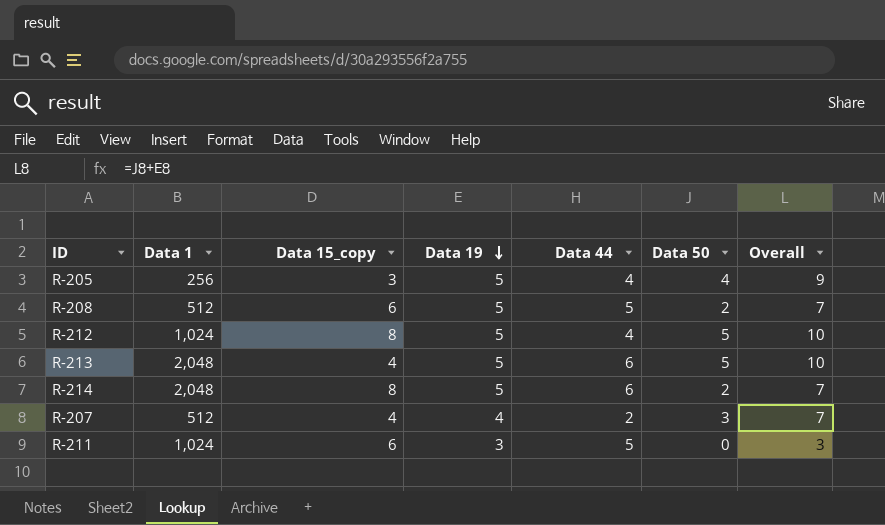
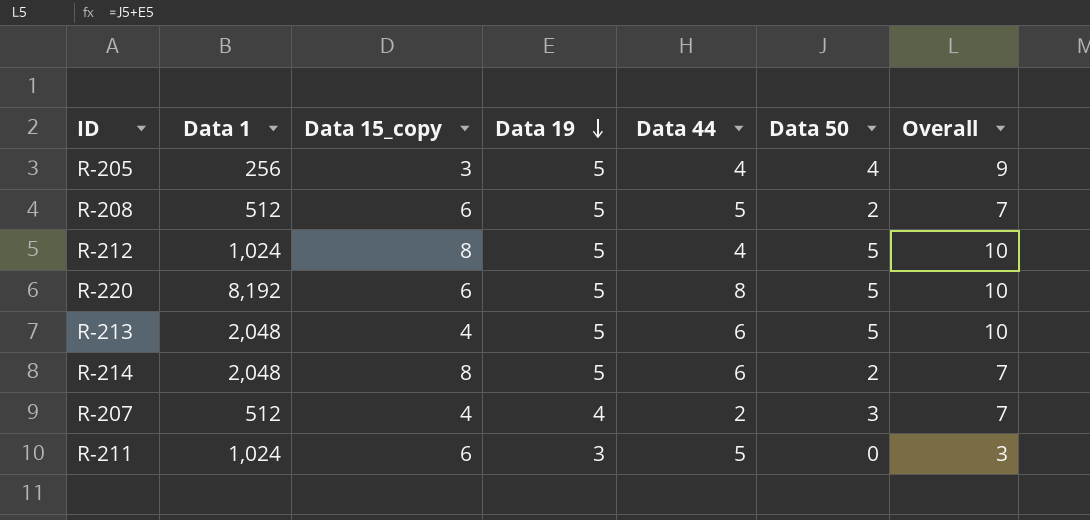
row R-220: none -> 8,192 | 6 | 5 | 8 | 5 | 10

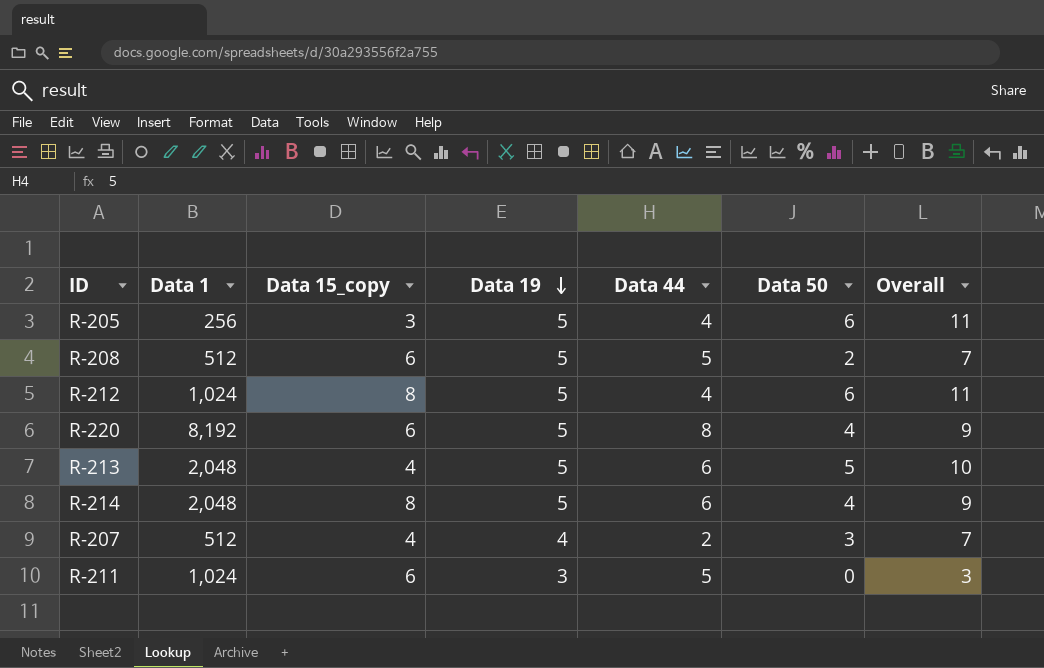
R-205 | Data 50: 4 -> 6
R-205 | Overall: 9 -> 11
R-212 | Data 50: 5 -> 6
R-212 | Overall: 10 -> 11
R-220 | Data 50: 5 -> 4
R-220 | Overall: 10 -> 9
R-214 | Data 50: 2 -> 4
R-214 | Overall: 7 -> 9

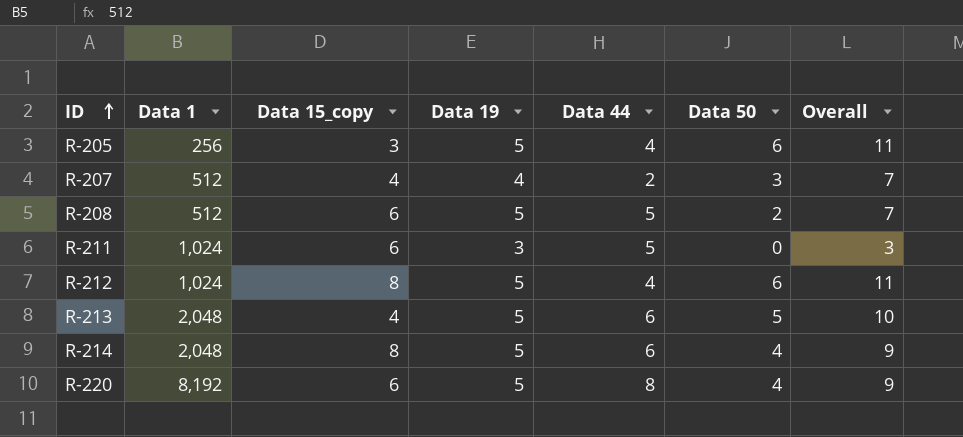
row order: Data 19 descending -> ID ascending

